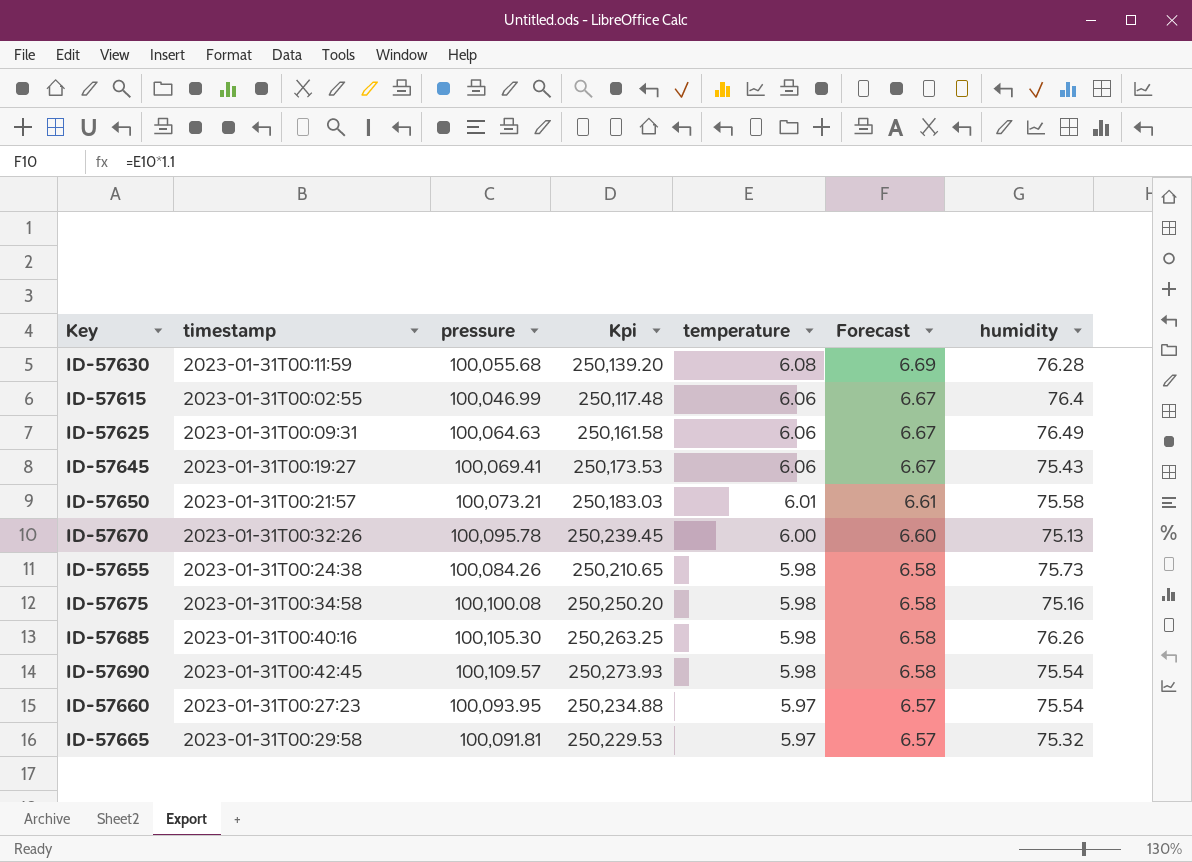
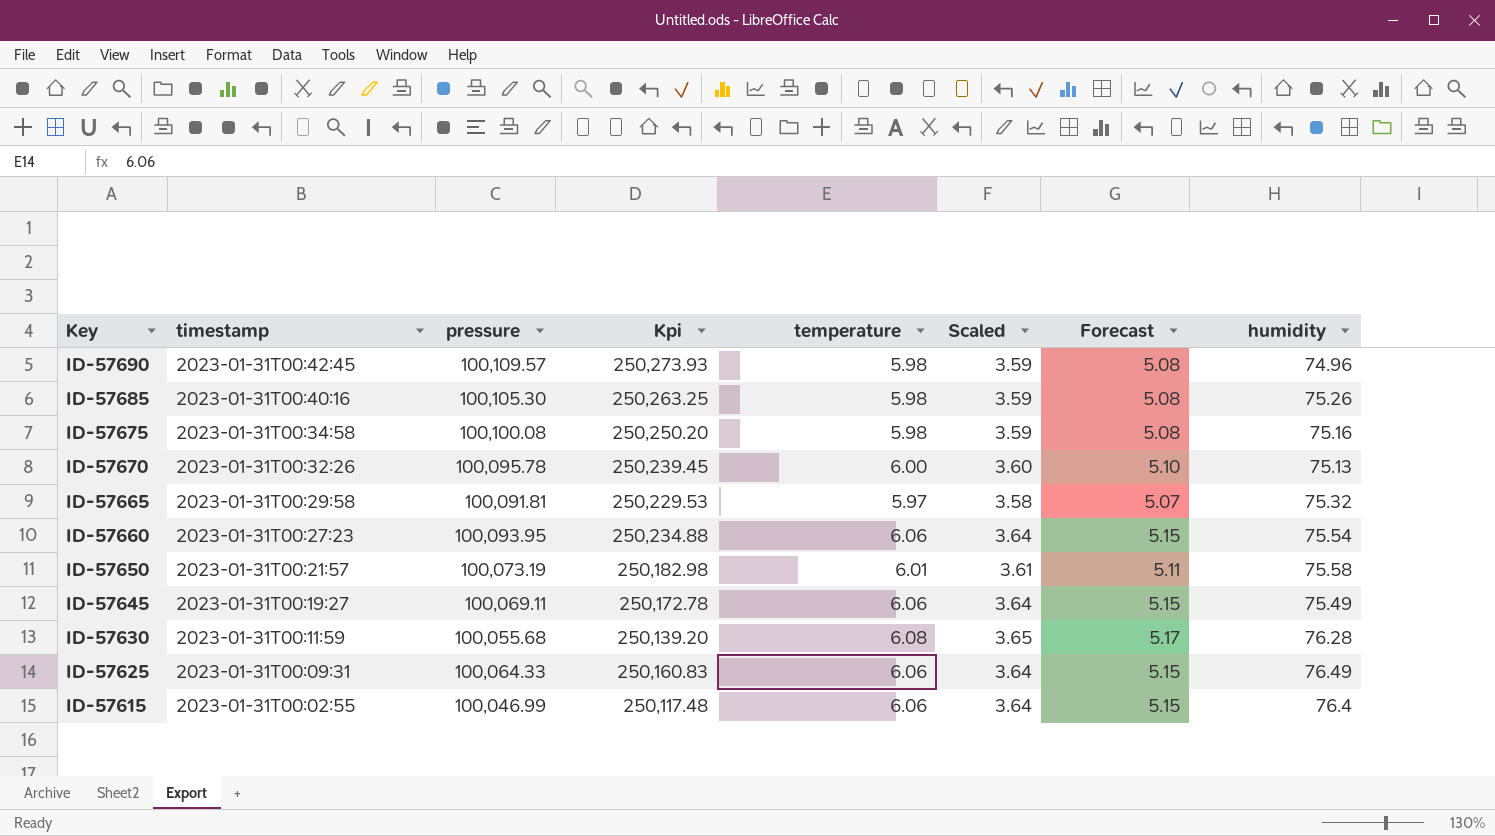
row order: temperature descending -> Key descending
column Scaled | formula: none -> [temperature] * 0.6
column Forecast | formula: [temperature] * 1.1 -> [temperature] * 0.85
row ID-57655: 2023-01-31T00:24:38 | 100,084.26 | 250,210.65 | 5.98 | 6.58 | 75.73 -> none
ID-57690 | humidity: 75.54 -> 74.96
ID-57685 | humidity: 76.26 -> 75.26
ID-57660 | temperature: 5.97 -> 6.06
ID-57650 | pressure: 100,073.21 -> 100,073.19
ID-57650 | Kpi: 250,183.03 -> 250,182.98
ID-57645 | pressure: 100,069.41 -> 100,069.11
ID-57645 | Kpi: 250,173.53 -> 250,172.78
ID-57645 | humidity: 75.43 -> 75.49
ID-57625 | pressure: 100,064.63 -> 100,064.33
ID-57625 | Kpi: 250,161.58 -> 250,160.83

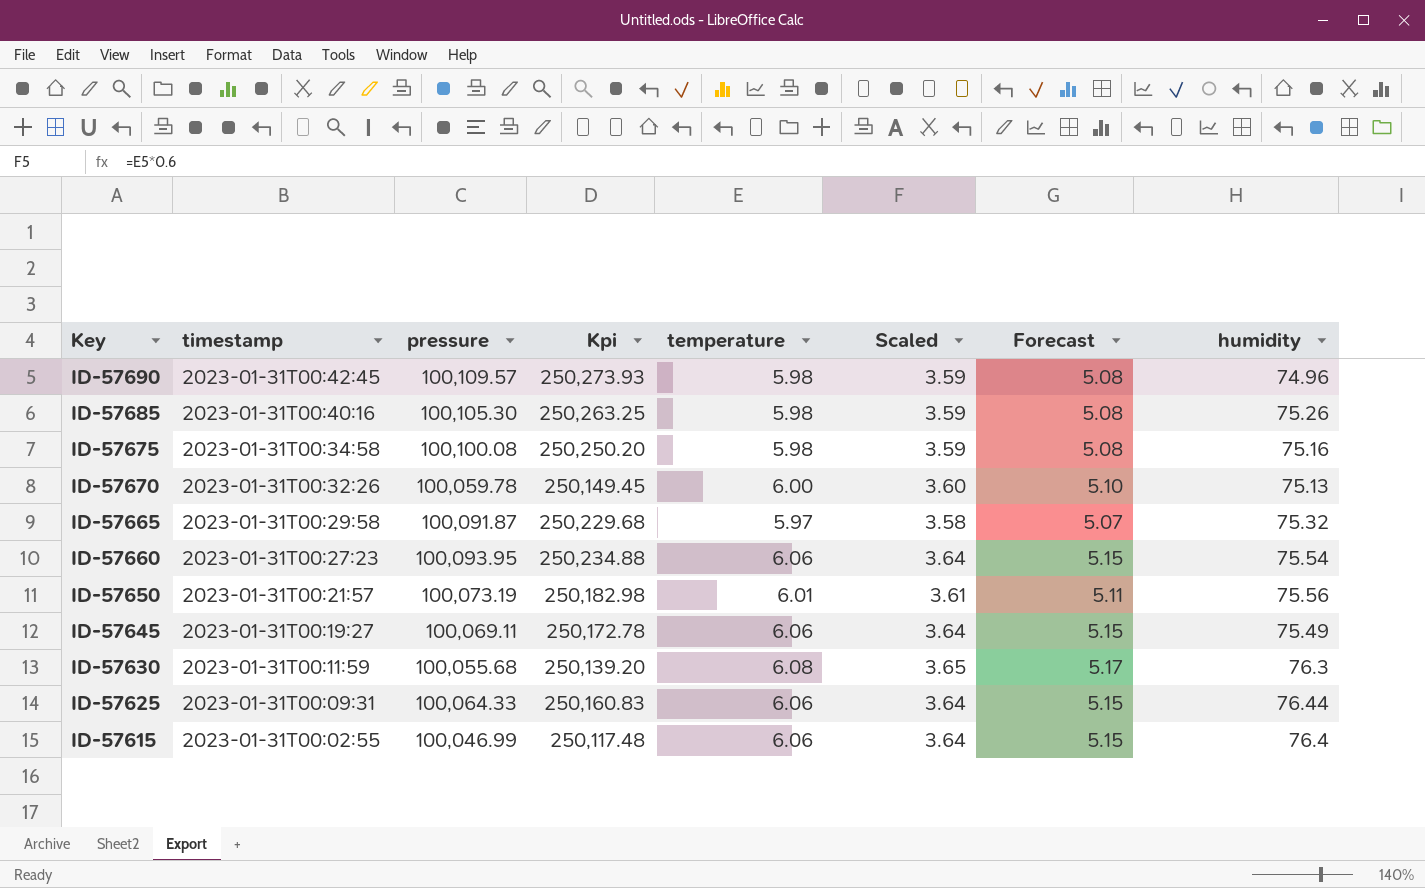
ID-57670 | pressure: 100,095.78 -> 100,059.78
ID-57670 | Kpi: 250,239.45 -> 250,149.45
ID-57665 | pressure: 100,091.81 -> 100,091.87
ID-57665 | Kpi: 250,229.53 -> 250,229.68
ID-57650 | humidity: 75.58 -> 75.56
ID-57630 | humidity: 76.28 -> 76.3
ID-57625 | humidity: 76.49 -> 76.44

